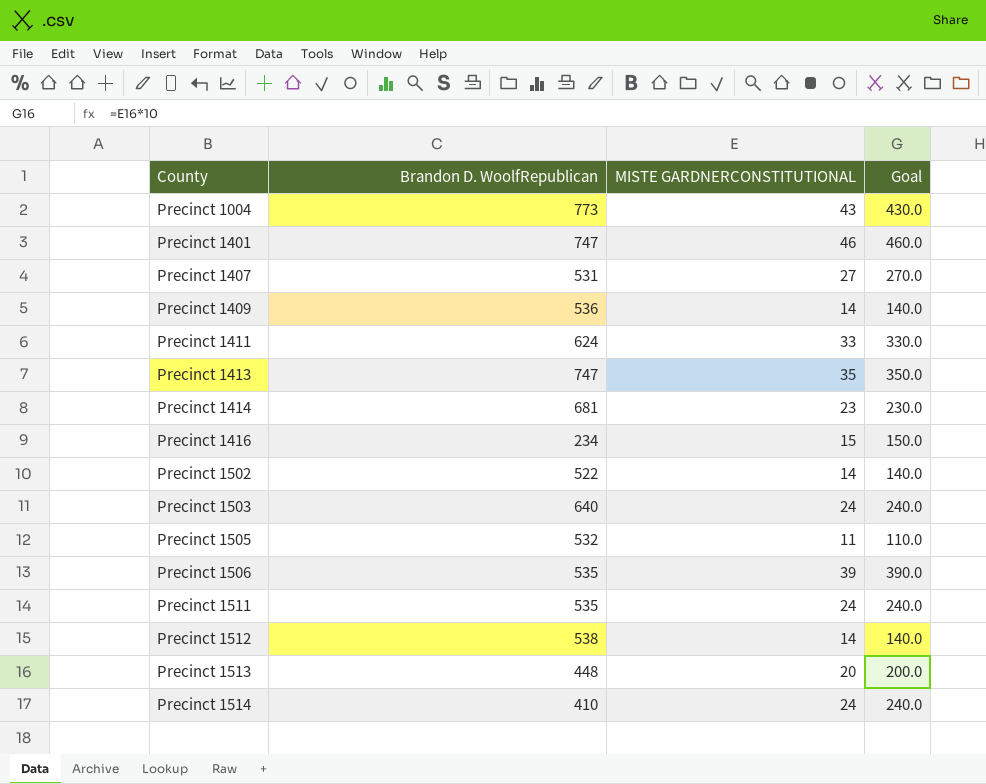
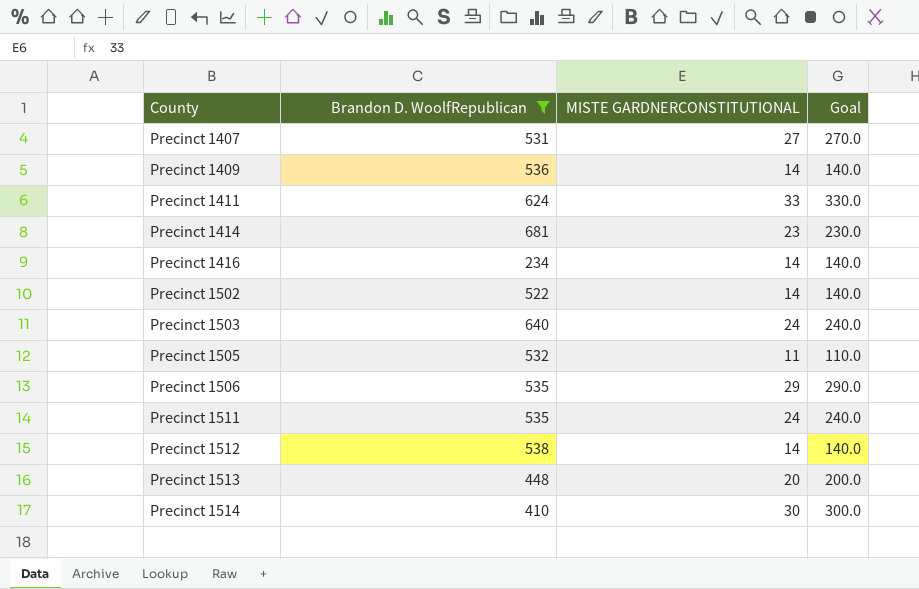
filter: none -> Brandon D. WoolfRepublican <= 681
Precinct 1416 | MISTE GARDNERCONSTITUTIONAL: 15 -> 14
Precinct 1416 | Goal: 150.0 -> 140.0
Precinct 1506 | MISTE GARDNERCONSTITUTIONAL: 39 -> 29
Precinct 1506 | Goal: 390.0 -> 290.0
Precinct 1514 | MISTE GARDNERCONSTITUTIONAL: 24 -> 30
Precinct 1514 | Goal: 240.0 -> 300.0

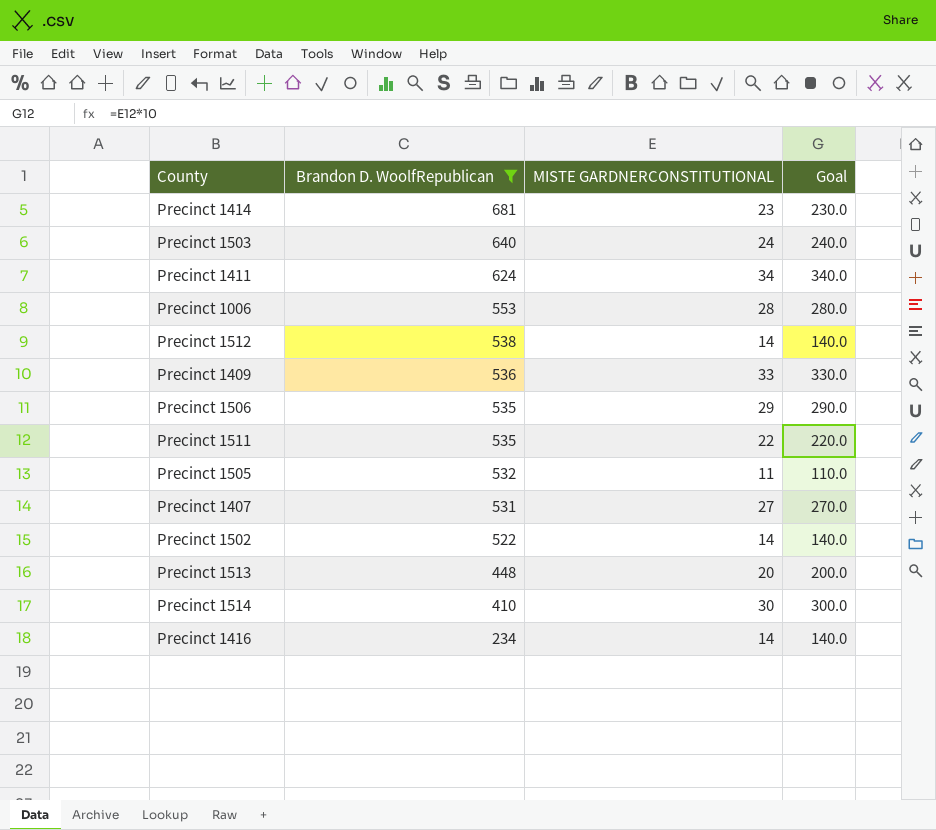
row order: County ascending -> Brandon D. WoolfRepublican descending
Precinct 1411 | MISTE GARDNERCONSTITUTIONAL: 33 -> 34
Precinct 1411 | Goal: 330.0 -> 340.0
row Precinct 1006: none -> 553 | 28 | 280.0
Precinct 1409 | MISTE GARDNERCONSTITUTIONAL: 14 -> 33
Precinct 1409 | Goal: 140.0 -> 330.0
Precinct 1511 | MISTE GARDNERCONSTITUTIONAL: 24 -> 22
Precinct 1511 | Goal: 240.0 -> 220.0

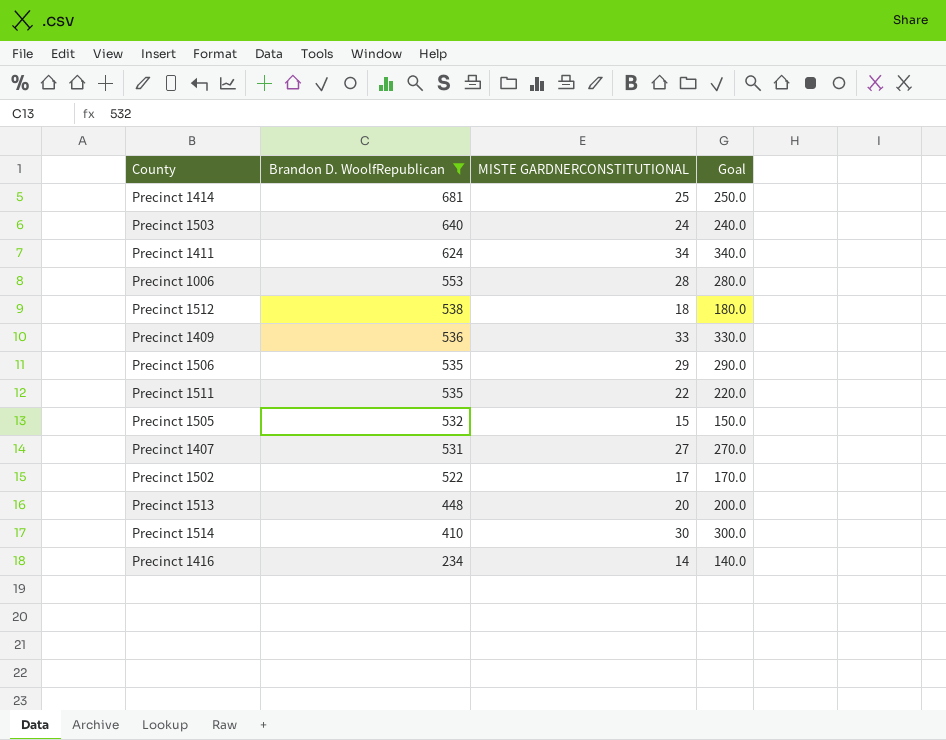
Precinct 1414 | MISTE GARDNERCONSTITUTIONAL: 23 -> 25
Precinct 1414 | Goal: 230.0 -> 250.0
Precinct 1512 | MISTE GARDNERCONSTITUTIONAL: 14 -> 18
Precinct 1512 | Goal: 140.0 -> 180.0
Precinct 1505 | MISTE GARDNERCONSTITUTIONAL: 11 -> 15
Precinct 1505 | Goal: 110.0 -> 150.0
Precinct 1502 | MISTE GARDNERCONSTITUTIONAL: 14 -> 17
Precinct 1502 | Goal: 140.0 -> 170.0

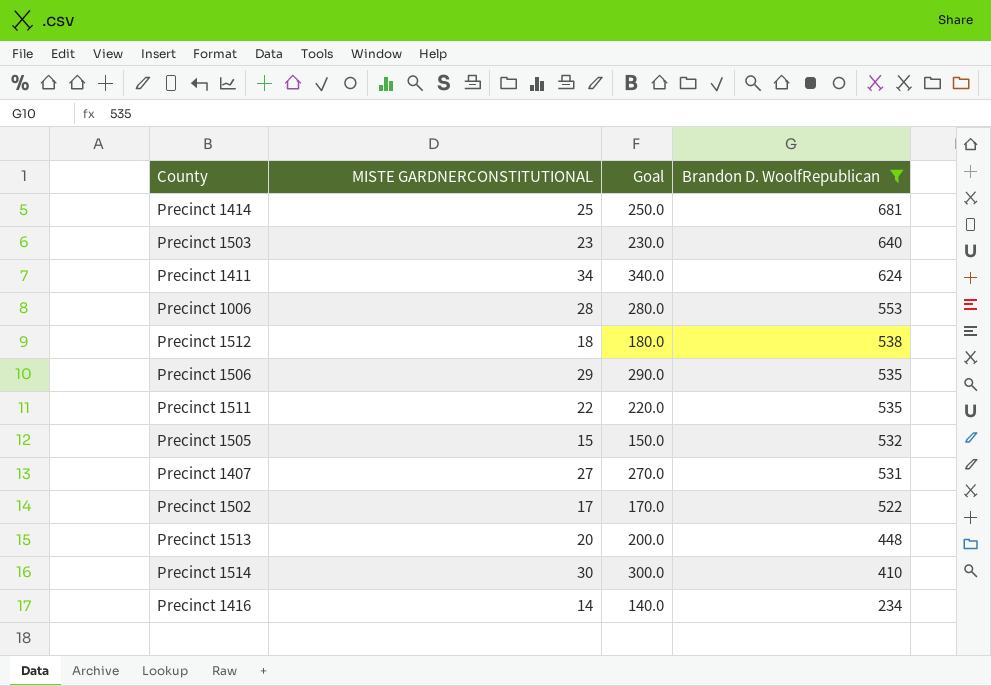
column Brandon D. WoolfRepublican | position: 2 -> 4
row Precinct 1409: 536 | 33 | 330.0 -> none
Precinct 1503 | MISTE GARDNERCONSTITUTIONAL: 24 -> 23
Precinct 1503 | Goal: 240.0 -> 230.0

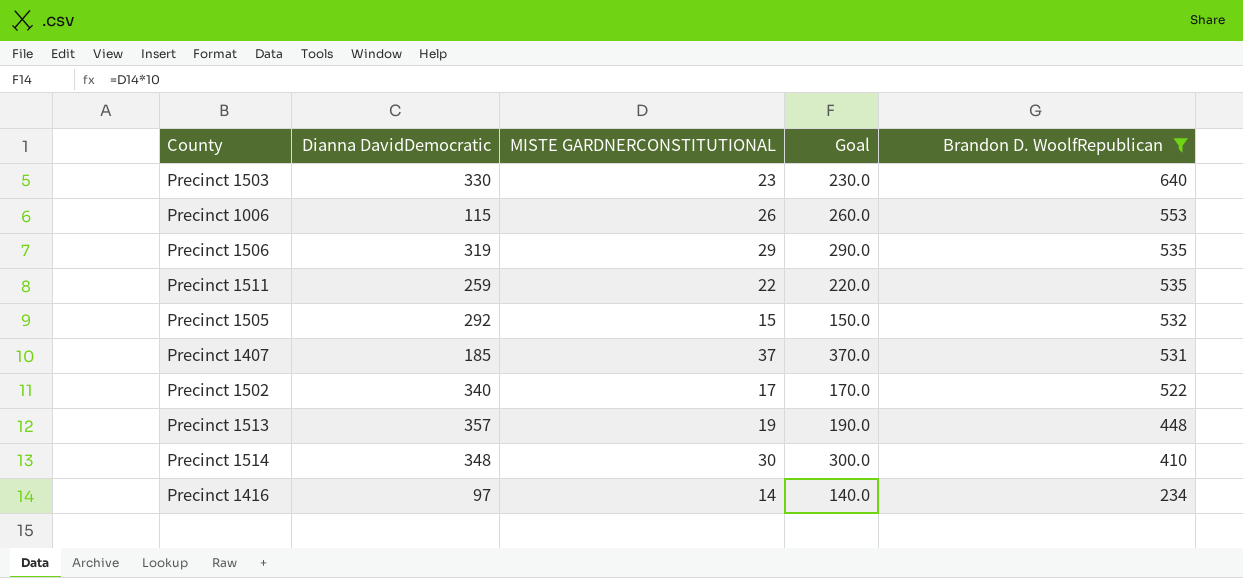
column Dianna DavidDemocratic | position: none -> 2
row Precinct 1414: 25 | 250.0 | 681 -> none
row Precinct 1411: 34 | 340.0 | 624 -> none
row Precinct 1512: 18 | 180.0 | 538 -> none
Precinct 1006 | MISTE GARDNERCONSTITUTIONAL: 28 -> 26
Precinct 1006 | Goal: 280.0 -> 260.0
Precinct 1407 | MISTE GARDNERCONSTITUTIONAL: 27 -> 37
Precinct 1407 | Goal: 270.0 -> 370.0
Precinct 1513 | MISTE GARDNERCONSTITUTIONAL: 20 -> 19
Precinct 1513 | Goal: 200.0 -> 190.0

